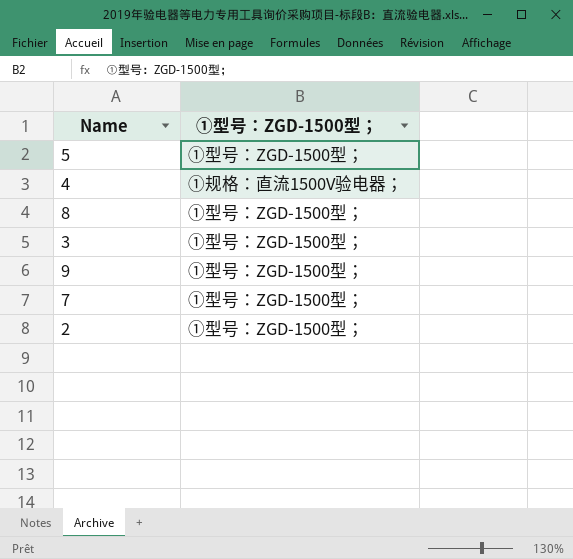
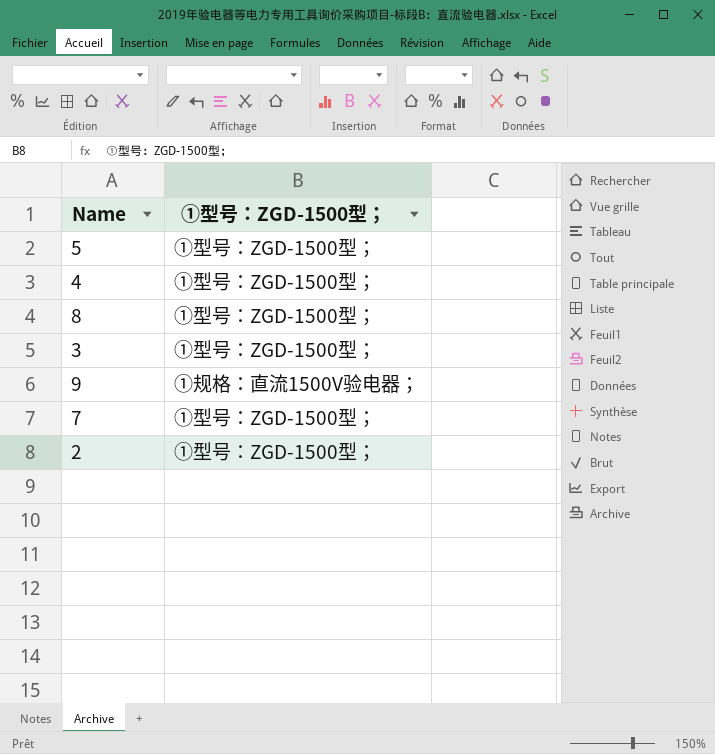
4 | ①型号：ZGD-1500型；: ①规格：直流1500V验电器； -> ①型号：ZGD-1500型；
9 | ①型号：ZGD-1500型；: ①型号：ZGD-1500型； -> ①规格：直流1500V验电器；

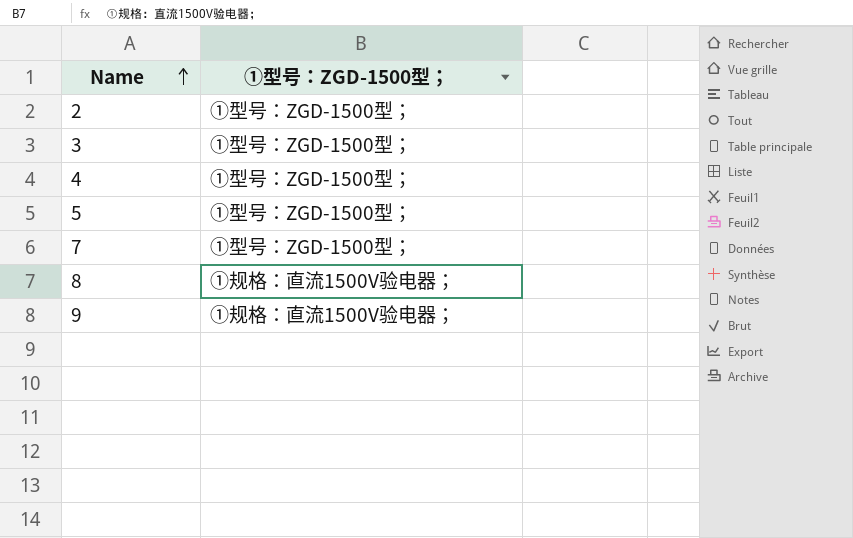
row order: none -> Name ascending
8 | ①型号：ZGD-1500型；: ①型号：ZGD-1500型； -> ①规格：直流1500V验电器；

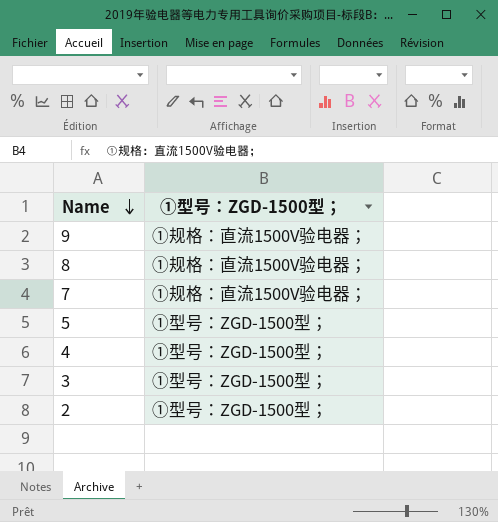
row order: Name ascending -> Name descending
7 | ①型号：ZGD-1500型；: ①型号：ZGD-1500型； -> ①规格：直流1500V验电器；

